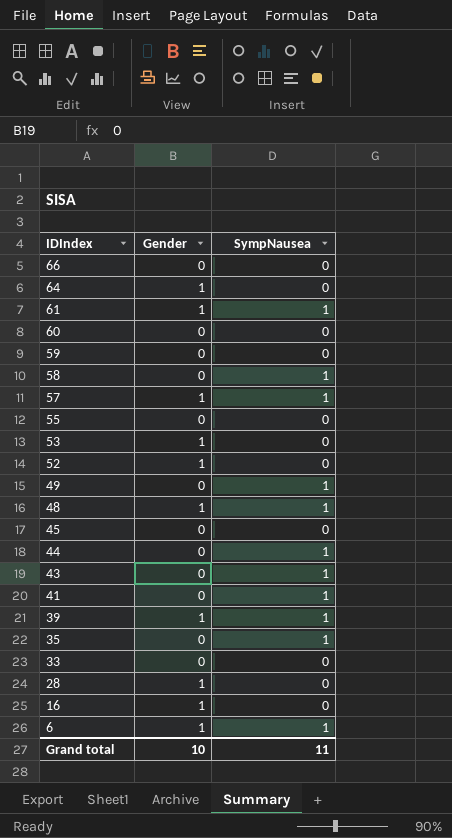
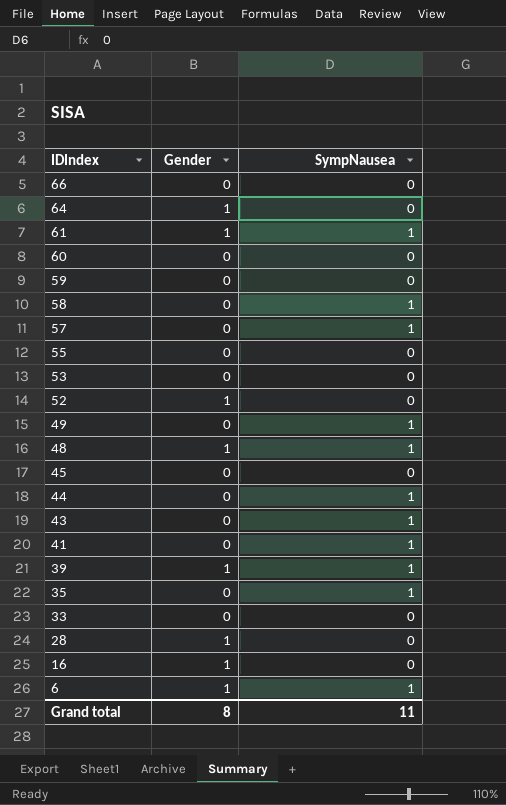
57 | Gender: 1 -> 0
53 | Gender: 1 -> 0
Grand total | Gender: 10 -> 8

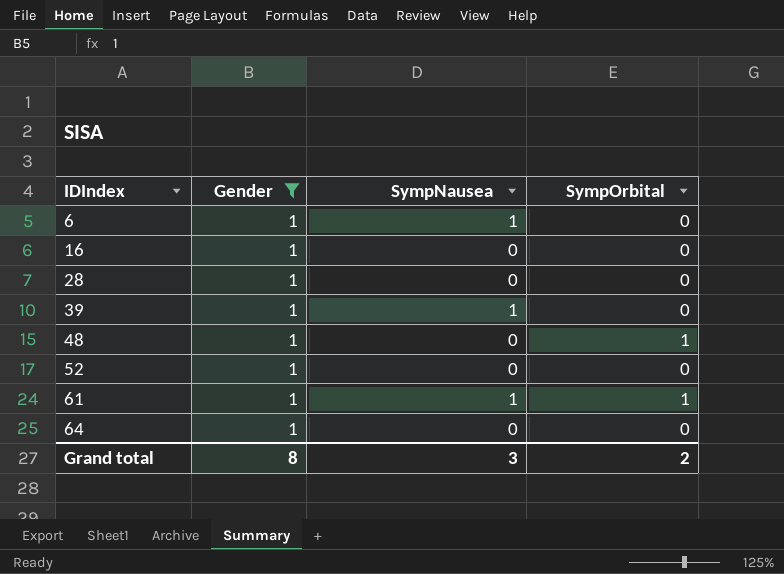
filter: none -> Gender = 1
row order: IDIndex descending -> IDIndex ascending
column SympOrbital | position: none -> 4
48 | SympNausea: 1 -> 0
Grand total | SympNausea: 11 -> 3

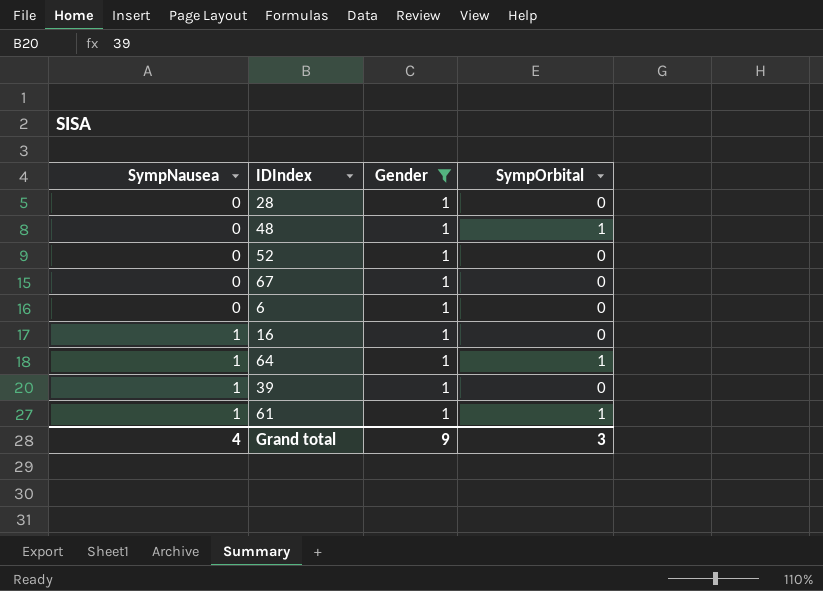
row order: IDIndex ascending -> SympNausea ascending
column SympNausea | position: 3 -> 1
row 67: none -> 0 | 1 | 0
6 | SympNausea: 1 -> 0
16 | SympNausea: 0 -> 1
64 | SympNausea: 0 -> 1
64 | SympOrbital: 0 -> 1
Grand total | SympNausea: 3 -> 4
Grand total | Gender: 8 -> 9
Grand total | SympOrbital: 2 -> 3

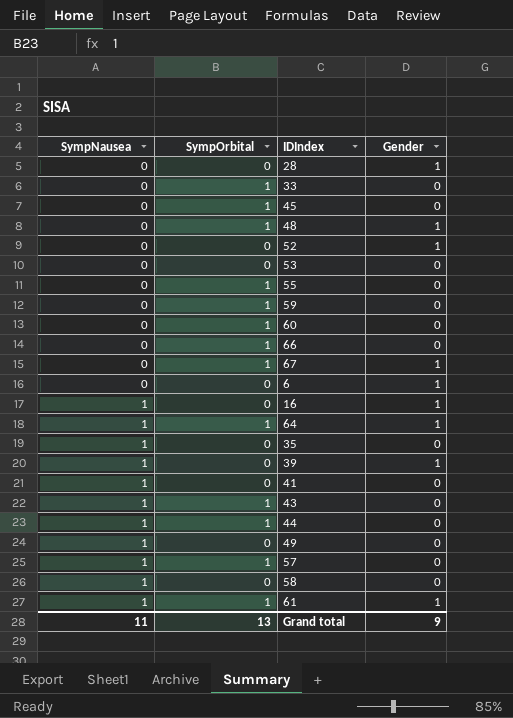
filter: Gender = 1 -> none
column SympOrbital | position: 4 -> 2
67 | SympOrbital: 0 -> 1
Grand total | SympNausea: 4 -> 11
Grand total | SympOrbital: 3 -> 13

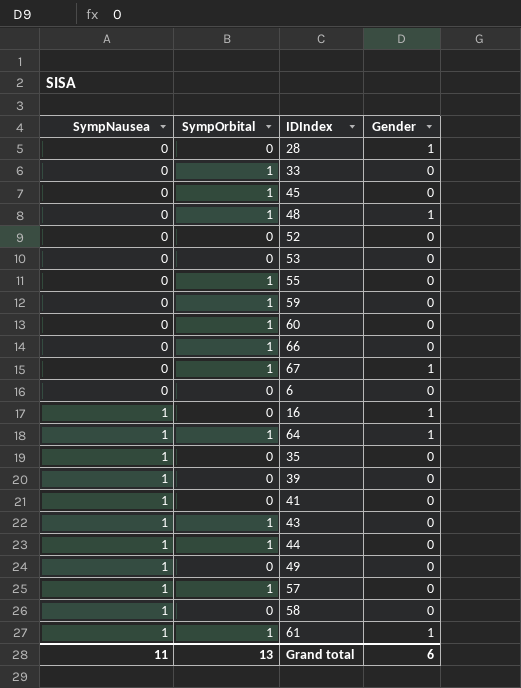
52 | Gender: 1 -> 0
6 | Gender: 1 -> 0
39 | Gender: 1 -> 0
Grand total | Gender: 9 -> 6

